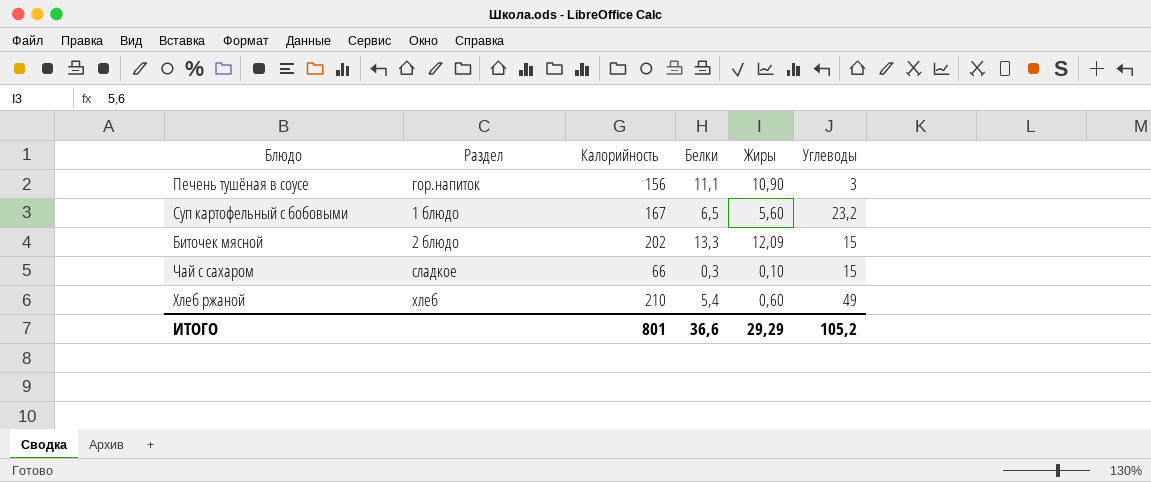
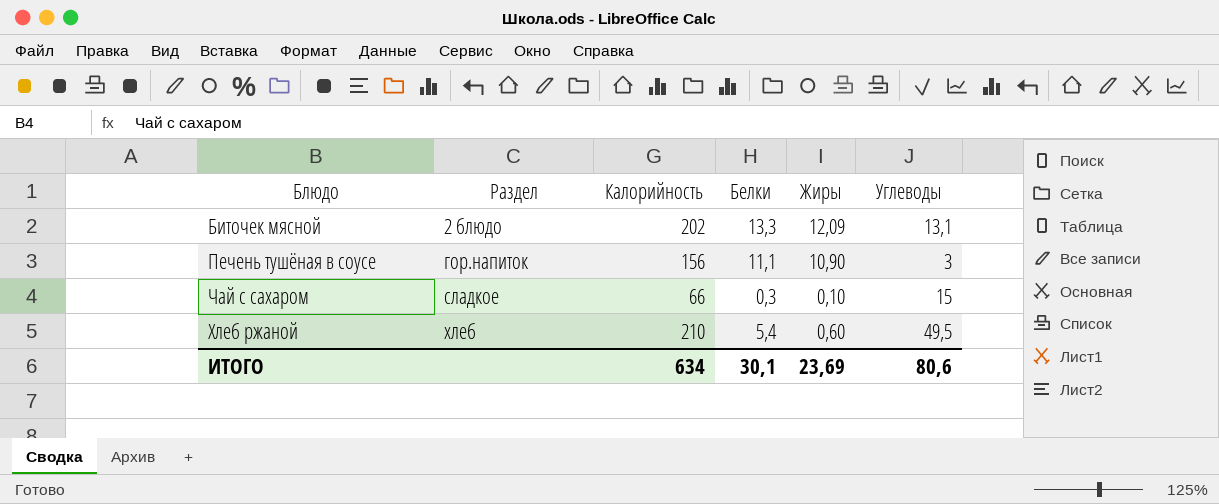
row order: none -> Раздел ascending
row Суп картофельный с бобовыми: 1 блюдо | 167 | 6,5 | 5,60 | 23,2 -> none
Биточек мясной | Углеводы: 15 -> 13,1
Хлеб ржаной | Углеводы: 49 -> 49,5
ИТОГО | Калорийность: 801 -> 634
ИТОГО | Белки: 36,6 -> 30,1
ИТОГО | Жиры: 29,29 -> 23,69
ИТОГО | Углеводы: 105,2 -> 80,6

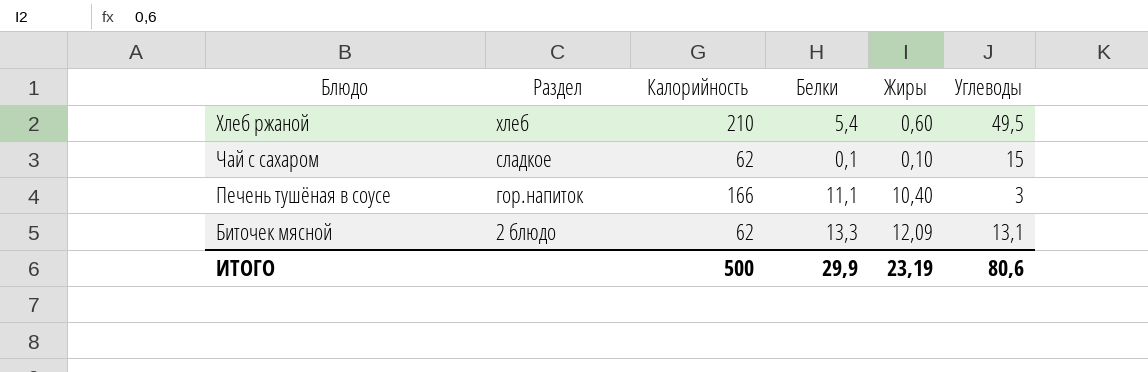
row order: Раздел ascending -> Раздел descending
Чай с сахаром | Калорийность: 66 -> 62
Чай с сахаром | Белки: 0,3 -> 0,1
Печень тушёная в соусе | Калорийность: 156 -> 166
Печень тушёная в соусе | Жиры: 10,90 -> 10,40
Биточек мясной | Калорийность: 202 -> 62
ИТОГО | Калорийность: 634 -> 500
ИТОГО | Белки: 30,1 -> 29,9
ИТОГО | Жиры: 23,69 -> 23,19

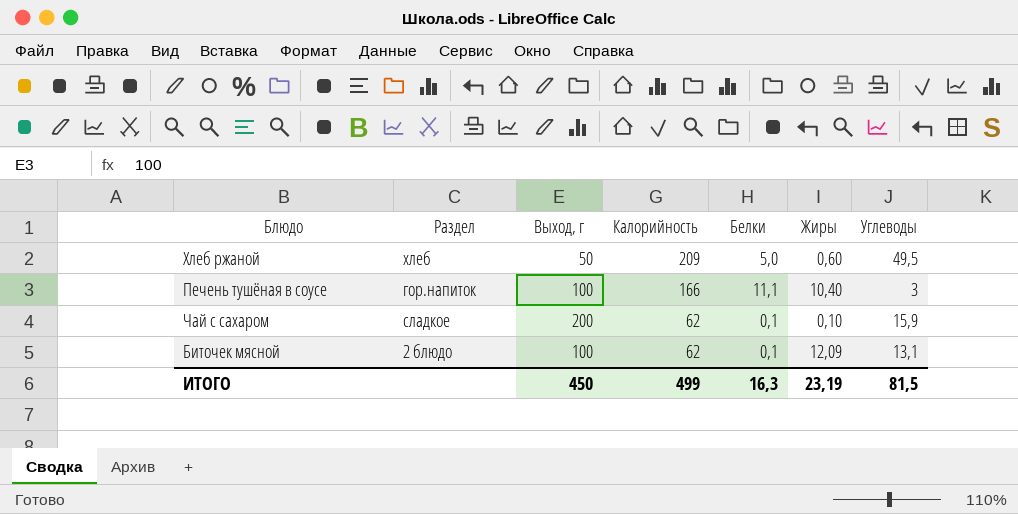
row order: Раздел descending -> Калорийность descending
column Выход, г | position: none -> 3
Хлеб ржаной | Калорийность: 210 -> 209
Хлеб ржаной | Белки: 5,4 -> 5,0
Чай с сахаром | Углеводы: 15 -> 15,9
Биточек мясной | Белки: 13,3 -> 0,1
ИТОГО | Калорийность: 500 -> 499
ИТОГО | Белки: 29,9 -> 16,3
ИТОГО | Углеводы: 80,6 -> 81,5

